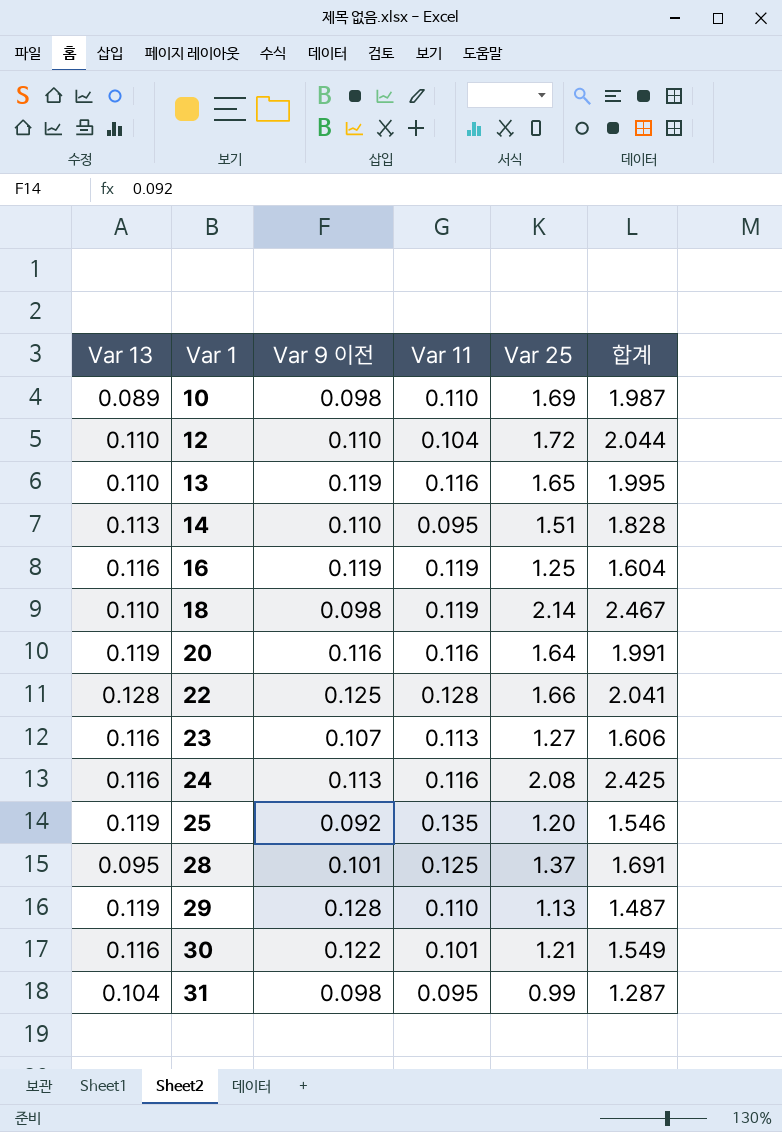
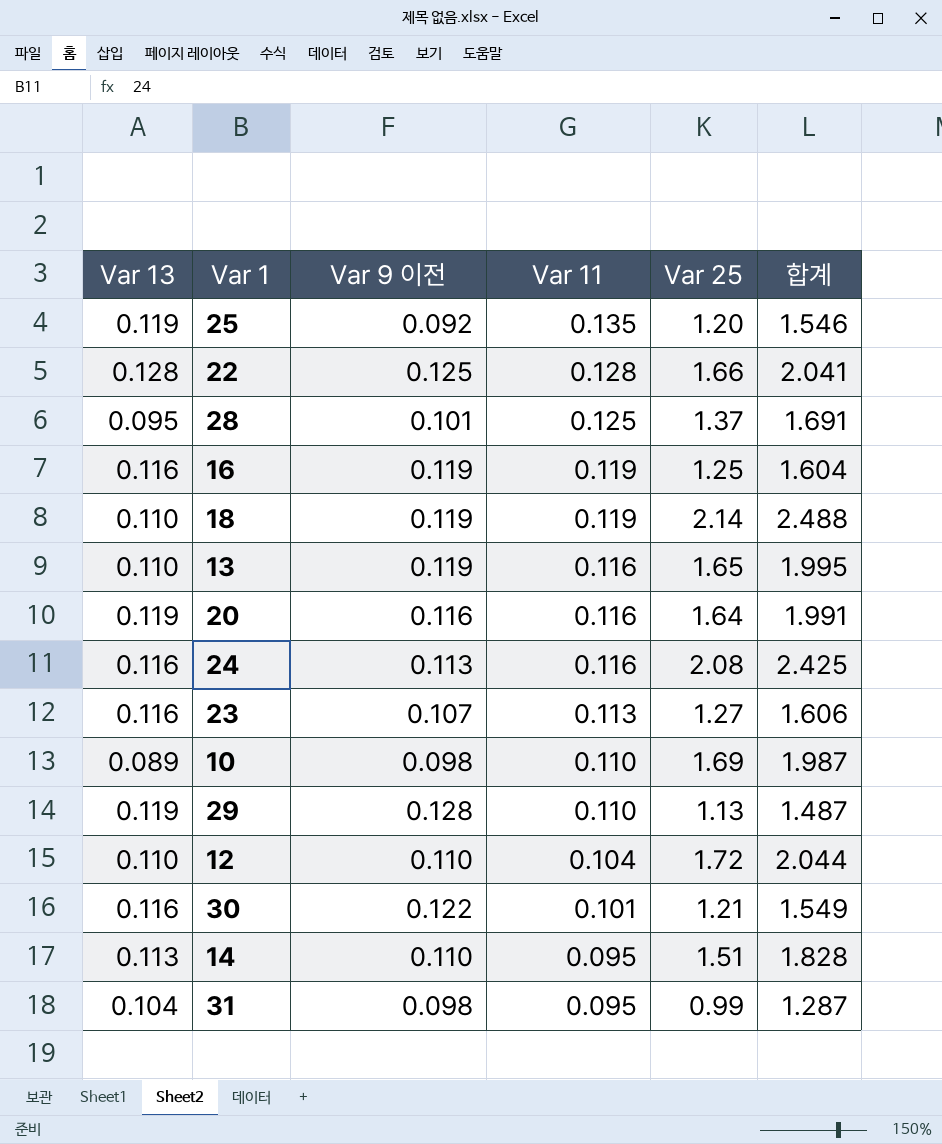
row order: Var 1 ascending -> Var 11 descending
18 | Var 9 이전: 0.098 -> 0.119
18 | 합계: 2.467 -> 2.488

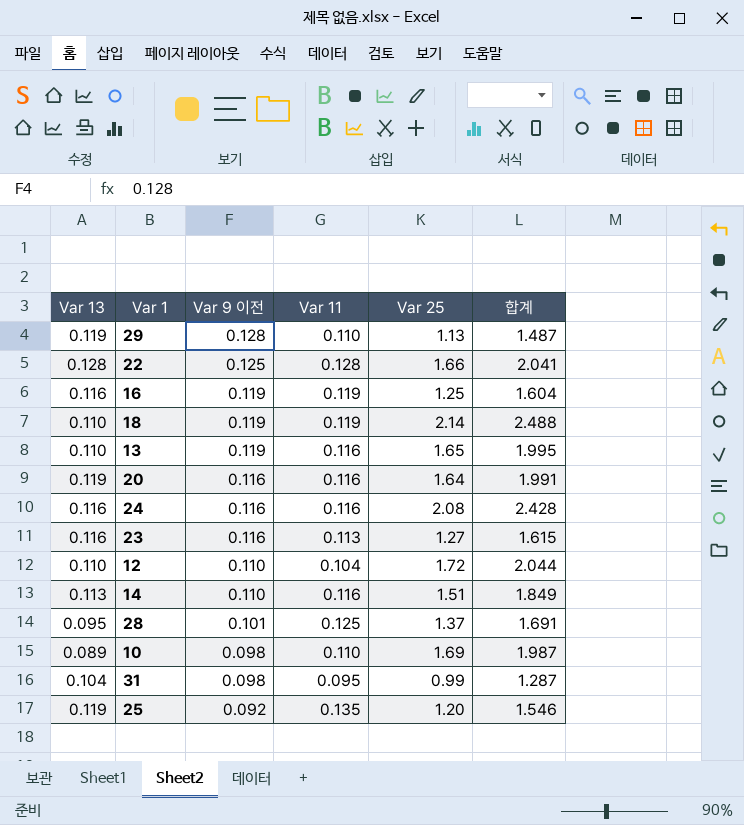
row order: Var 11 descending -> Var 9 이전 descending
row 30: 0.116 | 0.122 | 0.101 | 1.21 | 1.549 -> none
24 | Var 9 이전: 0.113 -> 0.116
24 | 합계: 2.425 -> 2.428
23 | Var 9 이전: 0.107 -> 0.116
23 | 합계: 1.606 -> 1.615
14 | Var 11: 0.095 -> 0.116
14 | 합계: 1.828 -> 1.849

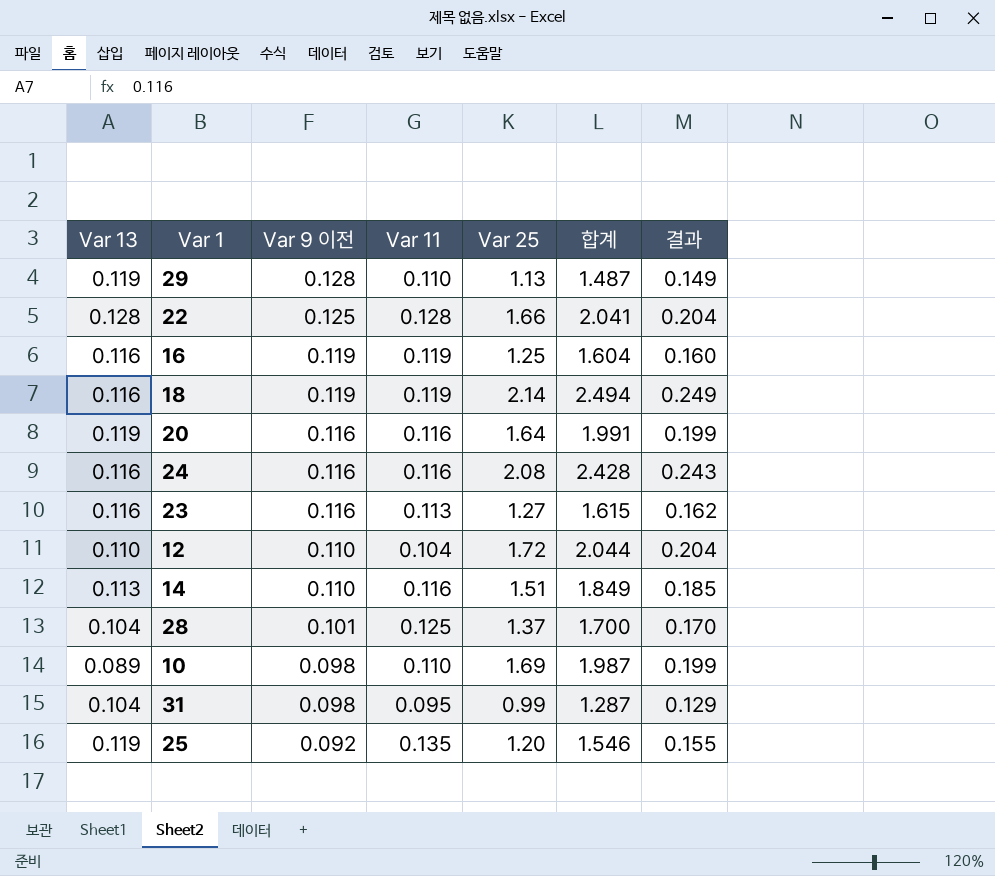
column 결과 | formula: none -> [합계] * 0.1
row 13: 0.110 | 0.119 | 0.116 | 1.65 | 1.995 -> none
18 | Var 13: 0.110 -> 0.116
18 | 합계: 2.488 -> 2.494
28 | Var 13: 0.095 -> 0.104
28 | 합계: 1.691 -> 1.700

